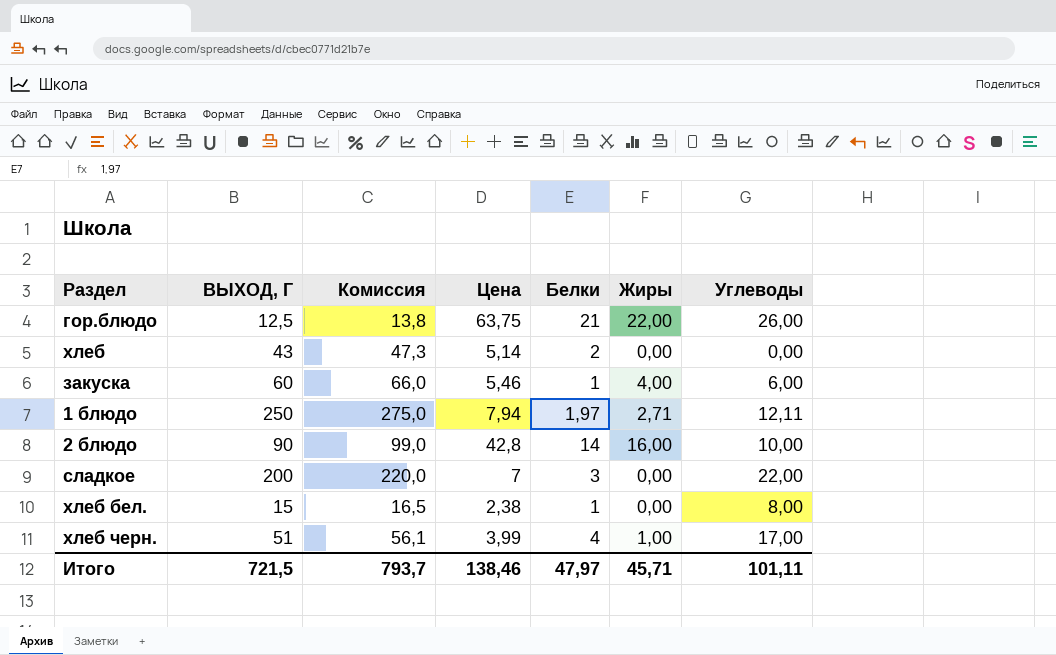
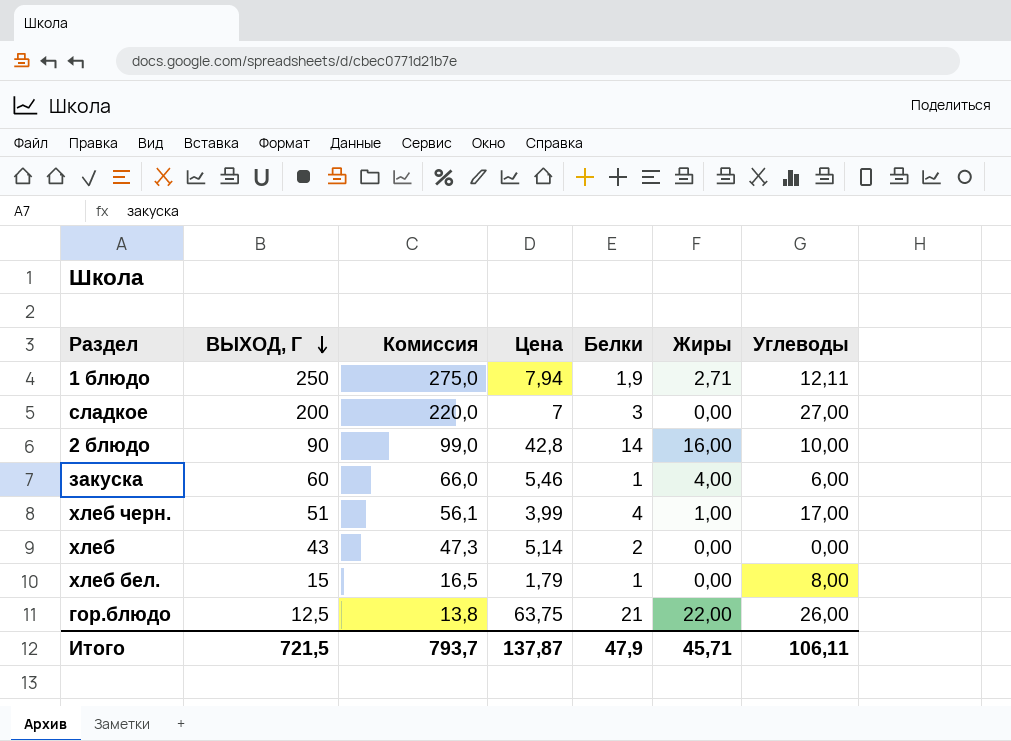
row order: none -> ВЫХОД, Г descending
1 блюдо | Белки: 1,97 -> 1,9
сладкое | Углеводы: 22,00 -> 27,00
хлеб бел. | Цена: 2,38 -> 1,79
Итого | Цена: 138,46 -> 137,87
Итого | Белки: 47,97 -> 47,9
Итого | Углеводы: 101,11 -> 106,11

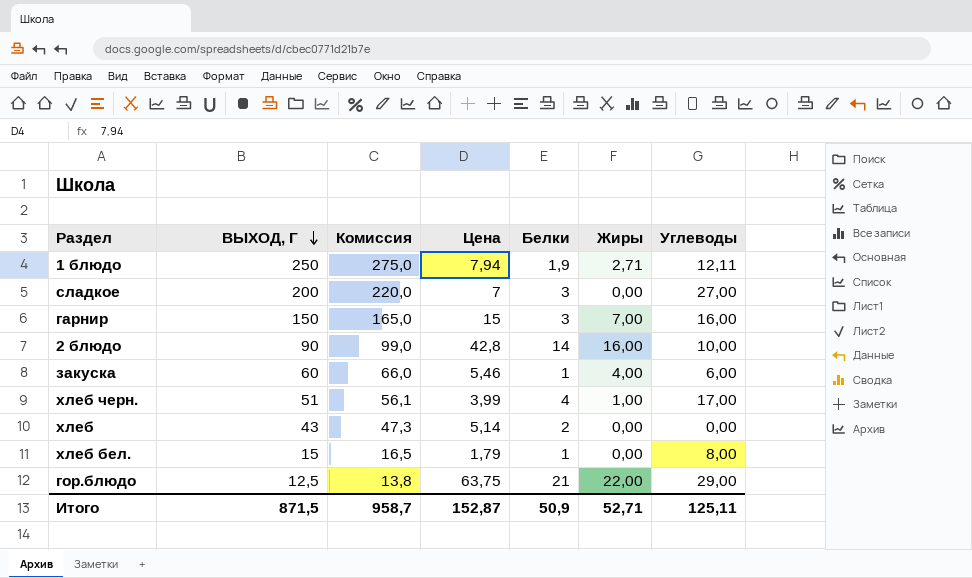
row гарнир: none -> 150 | 165,0 | 15 | 3 | 7,00 | 16,00
гор.блюдо | Углеводы: 26,00 -> 29,00
Итого | ВЫХОД, Г: 721,5 -> 871,5
Итого | Комиссия: 793,7 -> 958,7
Итого | Цена: 137,87 -> 152,87
Итого | Белки: 47,9 -> 50,9
Итого | Жиры: 45,71 -> 52,71
Итого | Углеводы: 106,11 -> 125,11

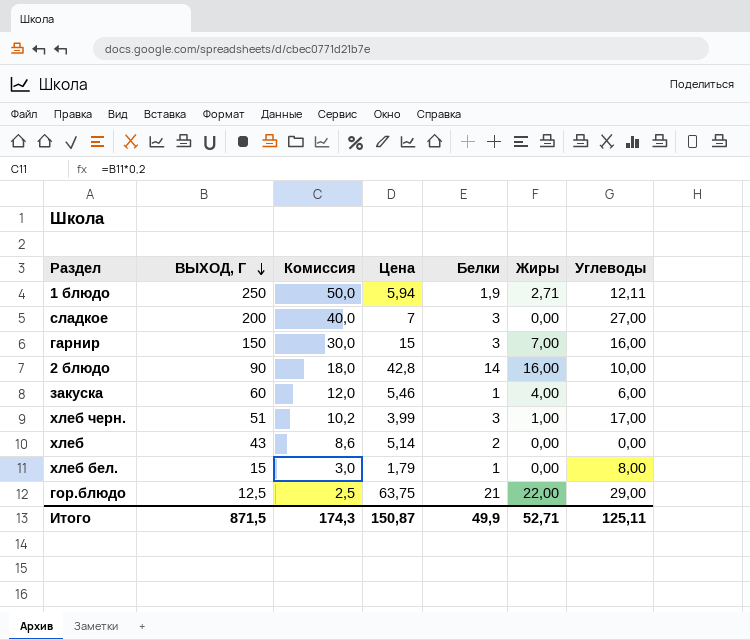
column Комиссия | formula: [ВЫХОД, Г] * 1,1 -> [ВЫХОД, Г] * 0,2
1 блюдо | Цена: 7,94 -> 5,94
хлеб черн. | Белки: 4 -> 3
Итого | Комиссия: 958,7 -> 174,3
Итого | Цена: 152,87 -> 150,87
Итого | Белки: 50,9 -> 49,9

